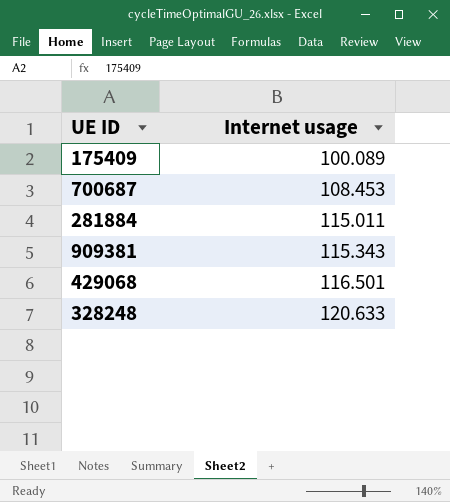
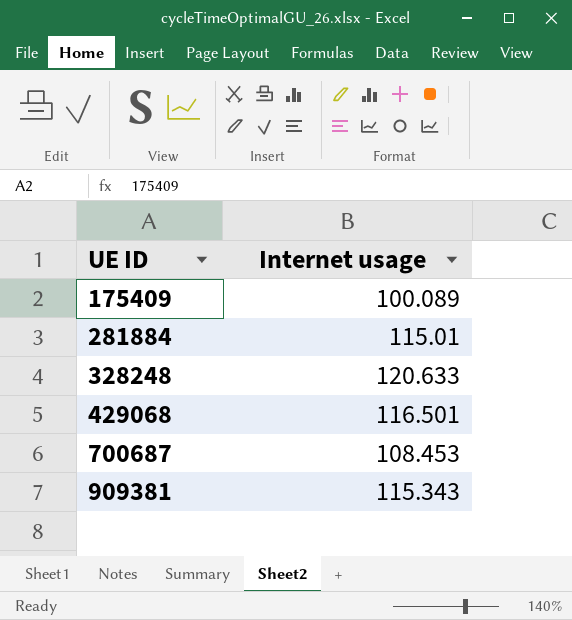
row order: Internet usage ascending -> UE ID ascending
281884 | Internet usage: 115.011 -> 115.01

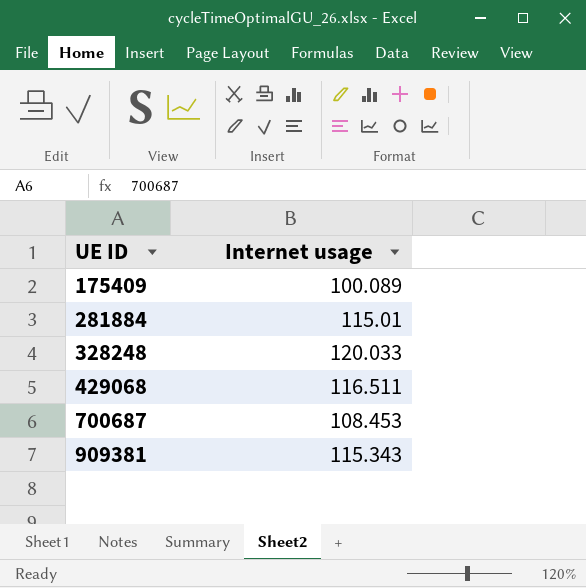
328248 | Internet usage: 120.633 -> 120.033
429068 | Internet usage: 116.501 -> 116.511

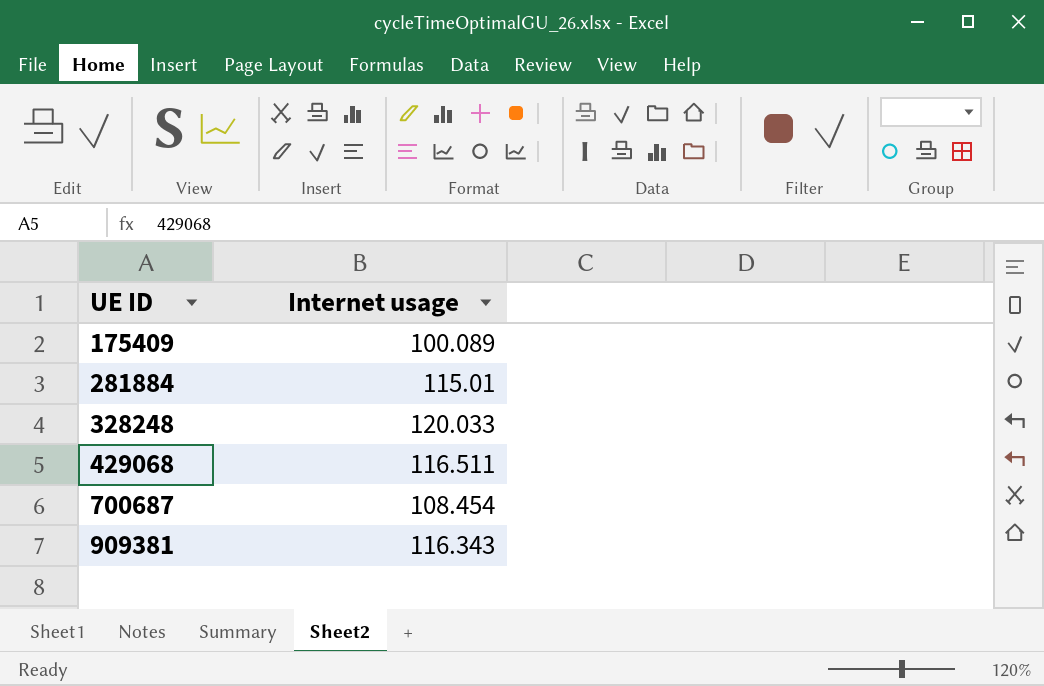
700687 | Internet usage: 108.453 -> 108.454
909381 | Internet usage: 115.343 -> 116.343

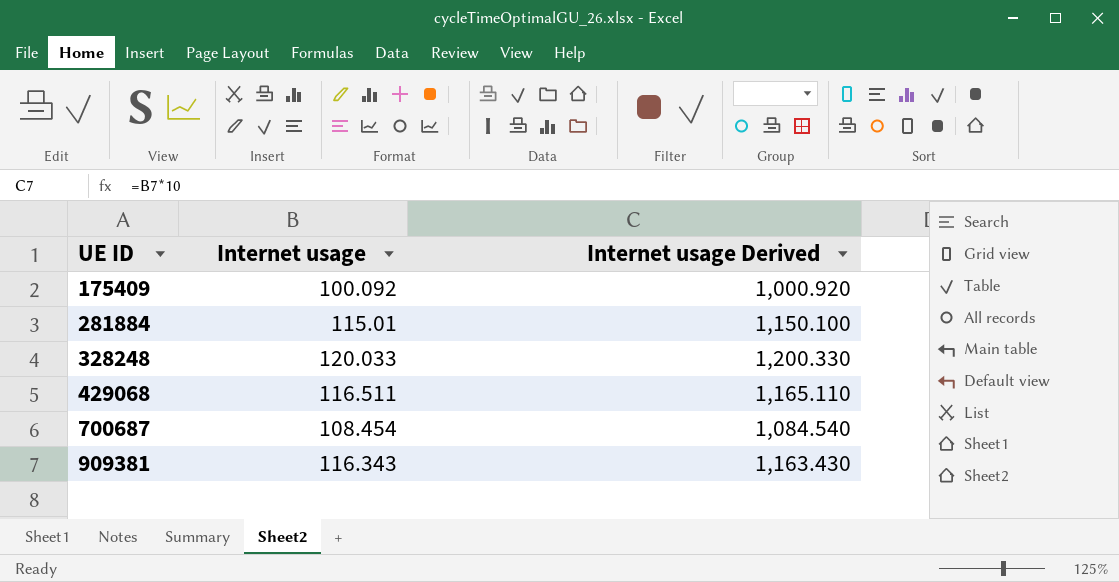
column Internet usage Derived | formula: none -> [Internet usage] * 10
175409 | Internet usage: 100.089 -> 100.092

